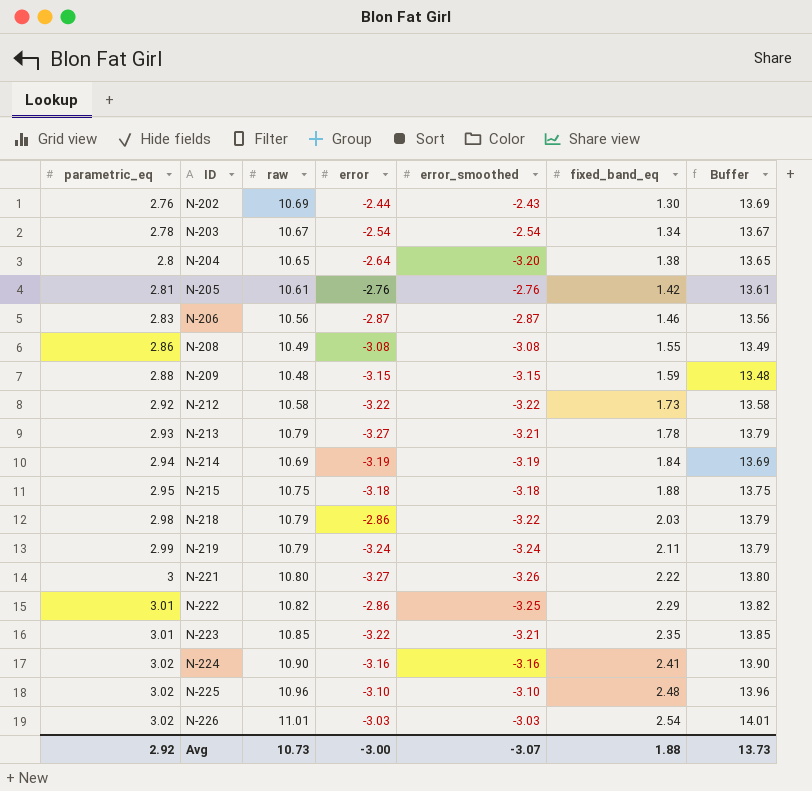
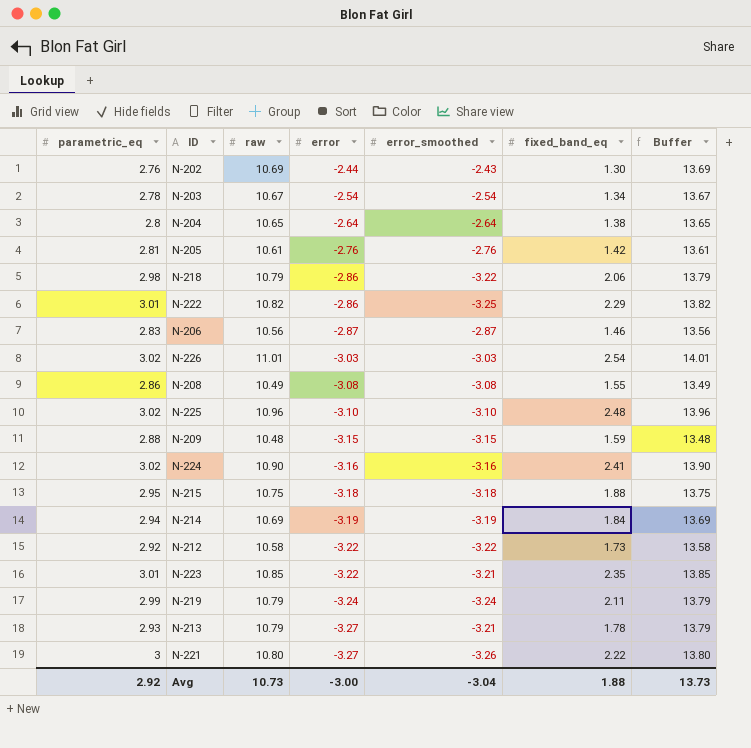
row order: parametric_eq ascending -> error descending
N-204 | error_smoothed: -3.20 -> -2.64
N-218 | fixed_band_eq: 2.03 -> 2.06
Avg | error_smoothed: -3.07 -> -3.04

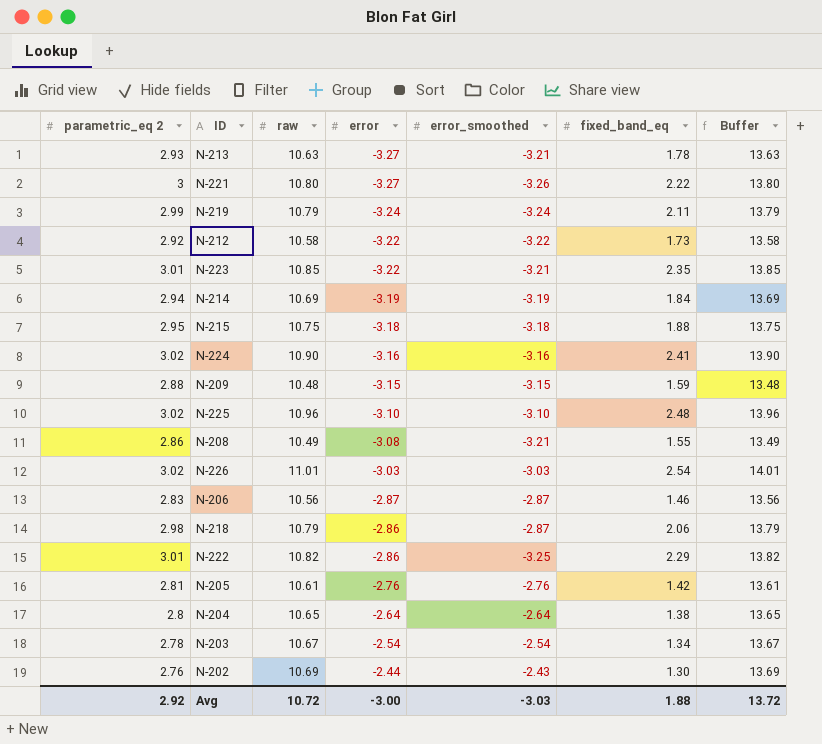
row order: error descending -> error ascending
column name: parametric_eq -> parametric_eq 2
N-213 | raw: 10.79 -> 10.63
N-213 | Buffer: 13.79 -> 13.63
N-208 | error_smoothed: -3.08 -> -3.21
N-218 | error_smoothed: -3.22 -> -2.87
Avg | raw: 10.73 -> 10.72
Avg | error_smoothed: -3.04 -> -3.03
Avg | Buffer: 13.73 -> 13.72

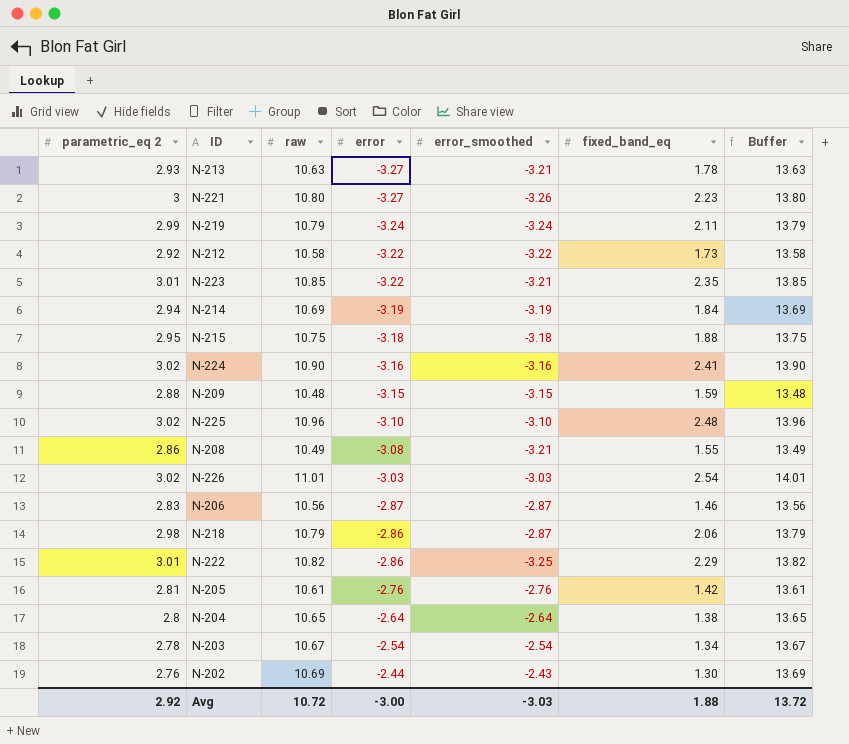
N-221 | fixed_band_eq: 2.22 -> 2.23

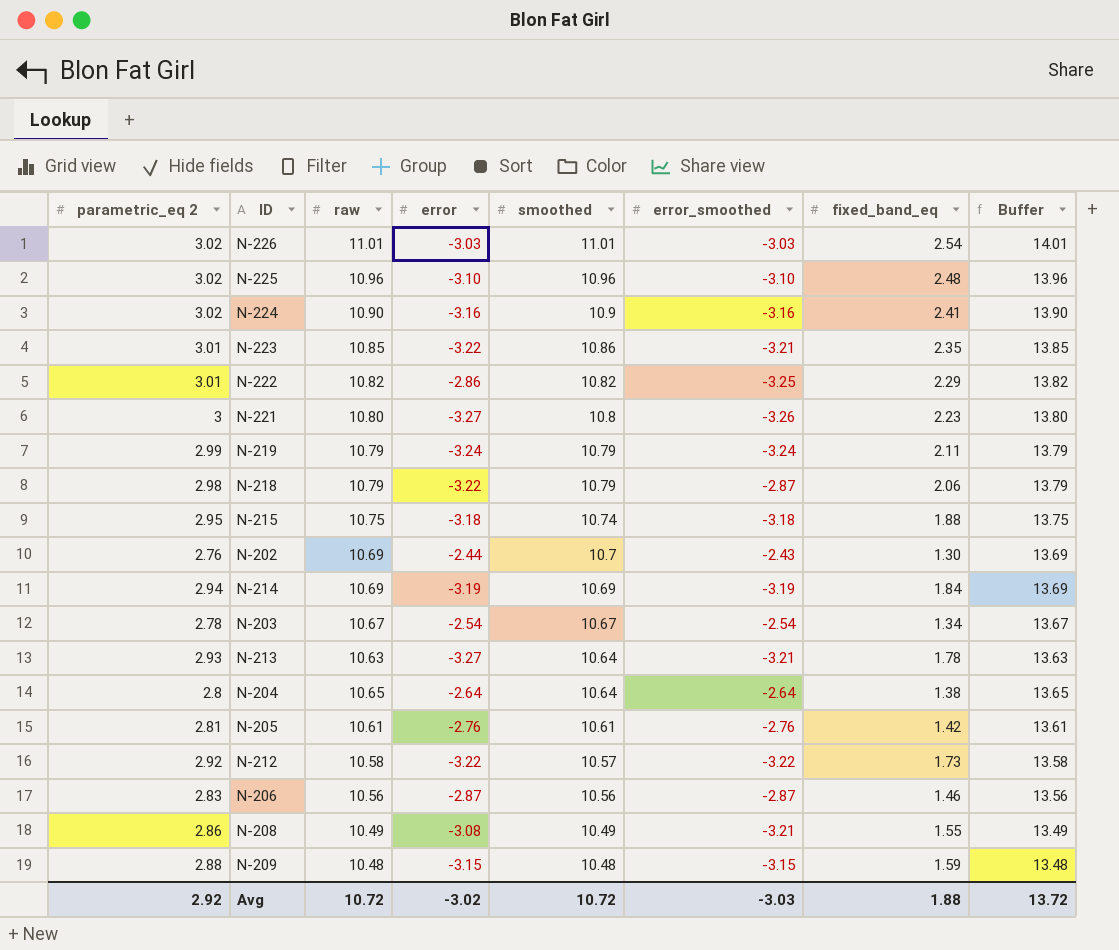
row order: error ascending -> smoothed descending
column smoothed | position: none -> 5
N-218 | error: -2.86 -> -3.22
Avg | error: -3.00 -> -3.02

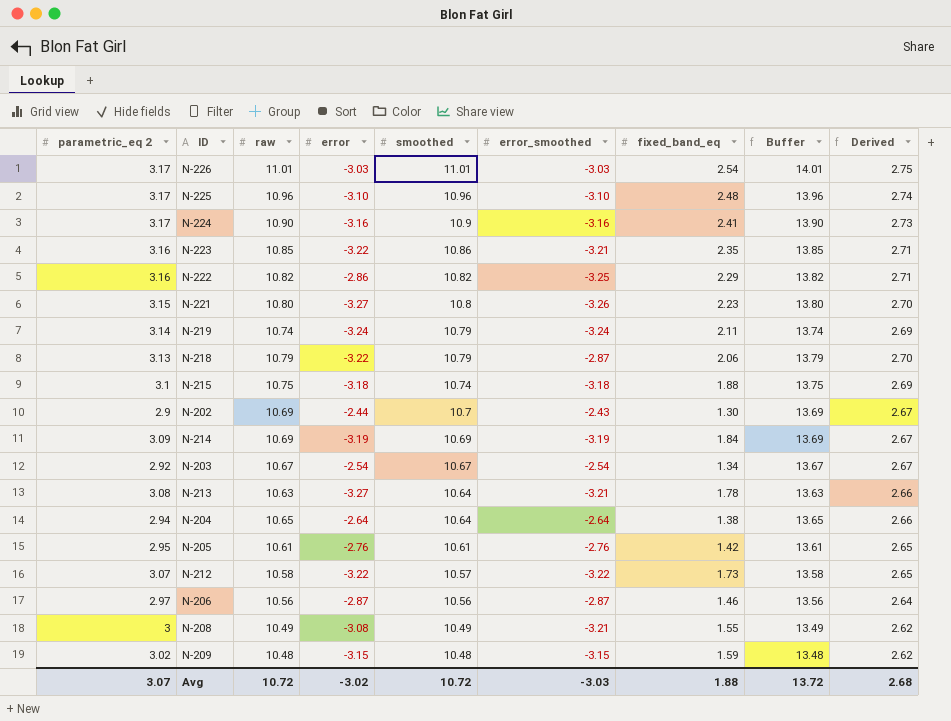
column Derived | formula: none -> [raw] * 0.25
N-226 | parametric_eq 2: 3.02 -> 3.17
N-225 | parametric_eq 2: 3.02 -> 3.17
N-224 | parametric_eq 2: 3.02 -> 3.17
N-223 | parametric_eq 2: 3.01 -> 3.16
N-222 | parametric_eq 2: 3.01 -> 3.16
N-221 | parametric_eq 2: 3 -> 3.15
N-219 | parametric_eq 2: 2.99 -> 3.14
N-219 | raw: 10.79 -> 10.74
N-219 | Buffer: 13.79 -> 13.74
N-218 | parametric_eq 2: 2.98 -> 3.13
N-215 | parametric_eq 2: 2.95 -> 3.1
N-202 | parametric_eq 2: 2.76 -> 2.9
N-214 | parametric_eq 2: 2.94 -> 3.09
N-203 | parametric_eq 2: 2.78 -> 2.92
N-213 | parametric_eq 2: 2.93 -> 3.08
N-204 | parametric_eq 2: 2.8 -> 2.94
N-205 | parametric_eq 2: 2.81 -> 2.95
N-212 | parametric_eq 2: 2.92 -> 3.07
N-206 | parametric_eq 2: 2.83 -> 2.97
N-208 | parametric_eq 2: 2.86 -> 3
N-209 | parametric_eq 2: 2.88 -> 3.02
Avg | parametric_eq 2: 2.92 -> 3.07

